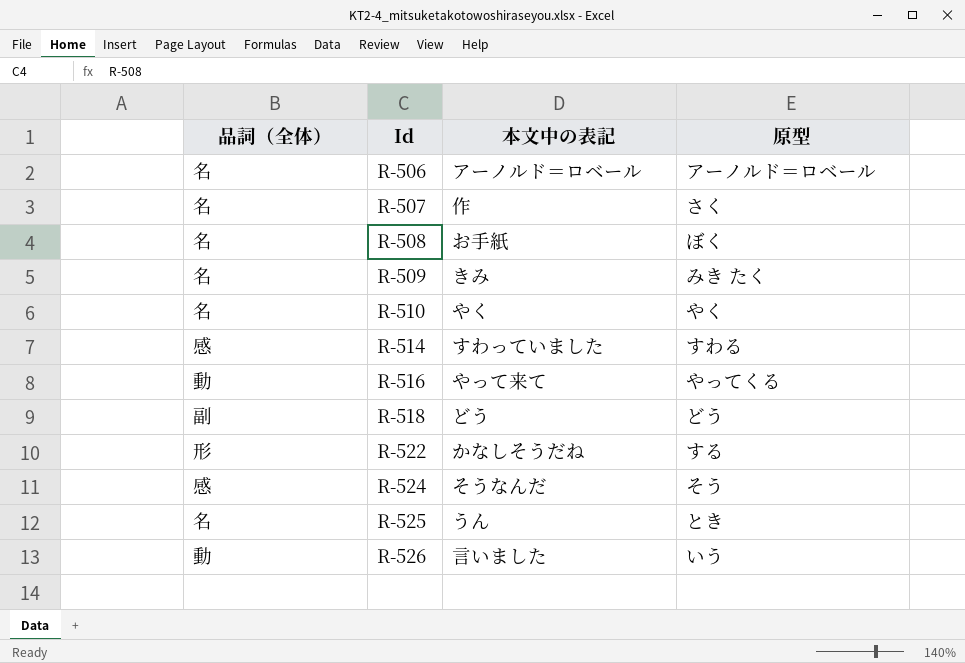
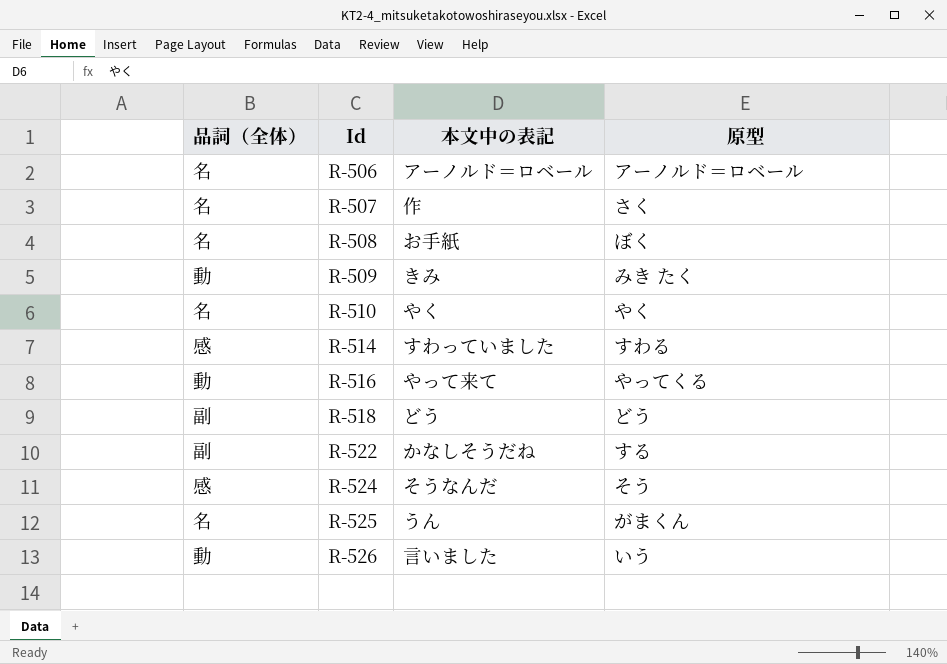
R-509 | 品詞（全体）: 名 -> 動
R-522 | 品詞（全体）: 形 -> 副
R-525 | 原型: とき -> がまくん

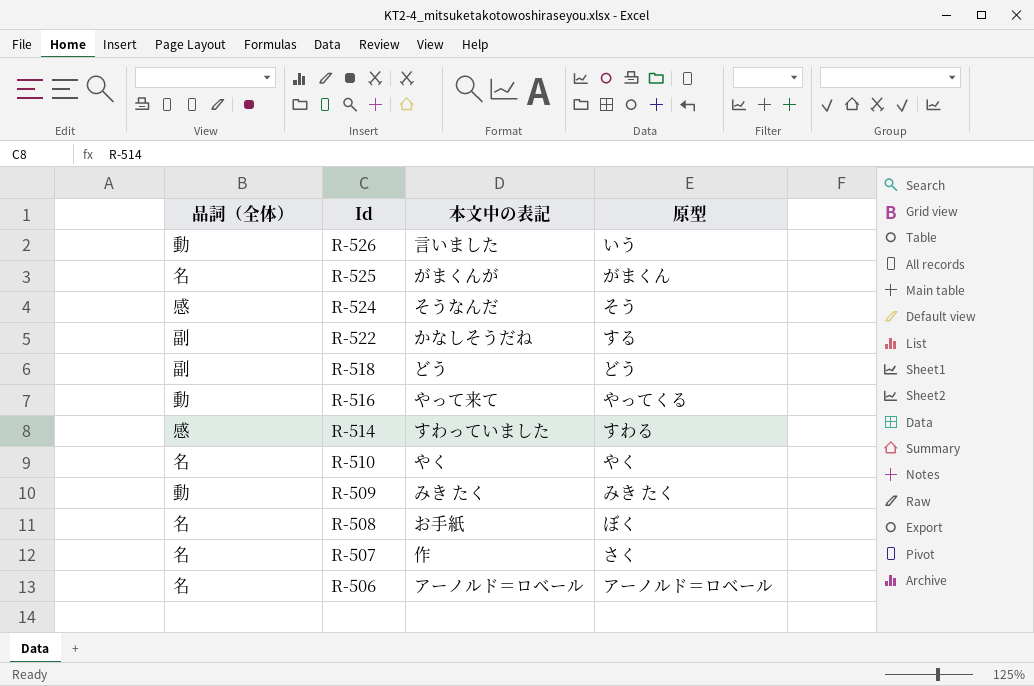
row order: Id ascending -> Id descending
R-525 | 本文中の表記: うん -> がまくんが
R-509 | 本文中の表記: きみ -> みき たく

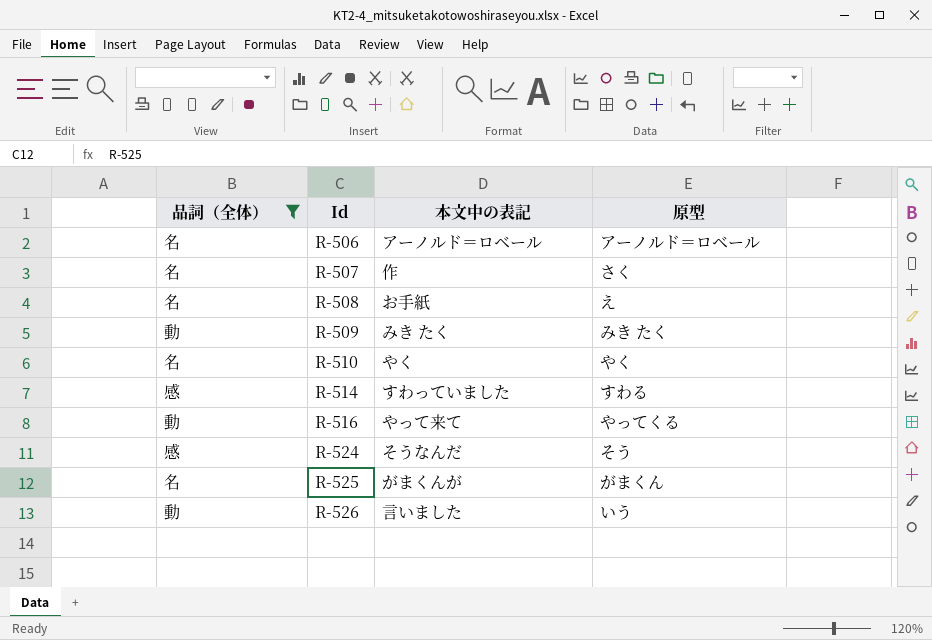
filter: none -> 品詞（全体） != 副
row order: Id descending -> Id ascending
R-508 | 原型: ぼく -> え

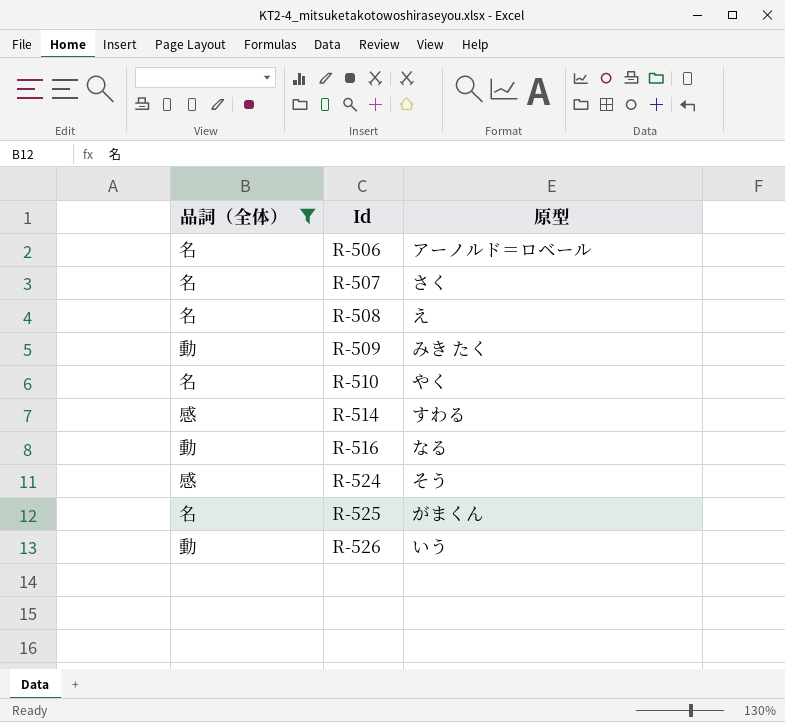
column 本文中の表記 | position: 3 -> none
R-516 | 原型: やってくる -> なる

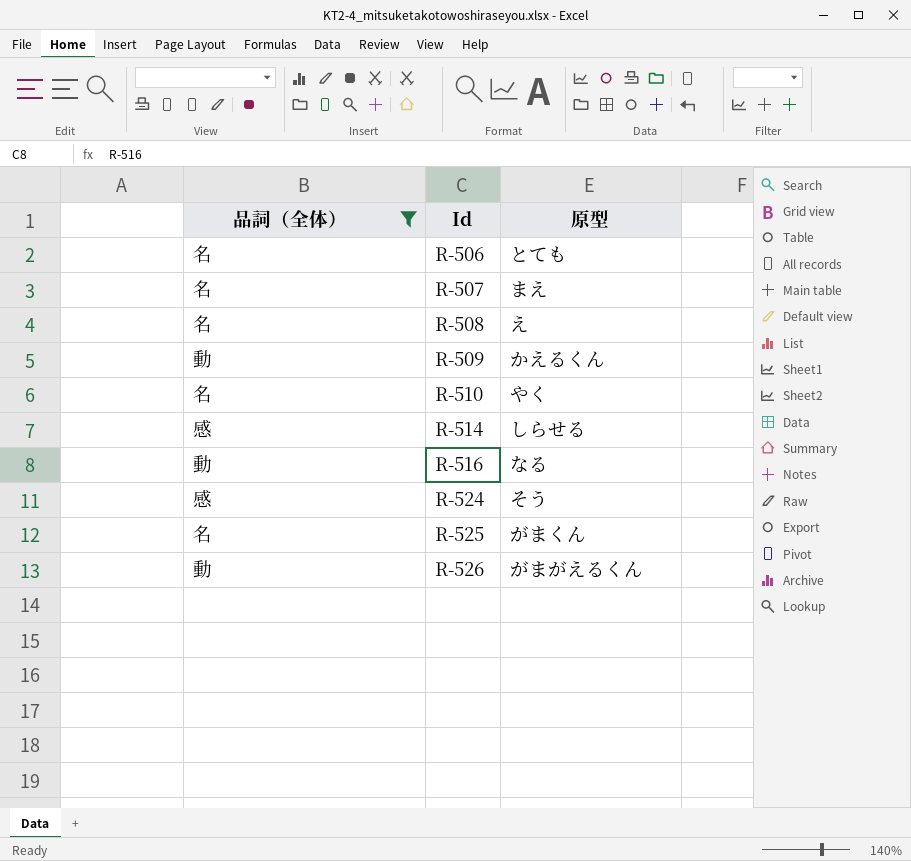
R-506 | 原型: アーノルド＝ロベール -> とても
R-507 | 原型: さく -> まえ
R-509 | 原型: みき たく -> かえるくん
R-514 | 原型: すわる -> しらせる
R-526 | 原型: いう -> がまがえるくん

